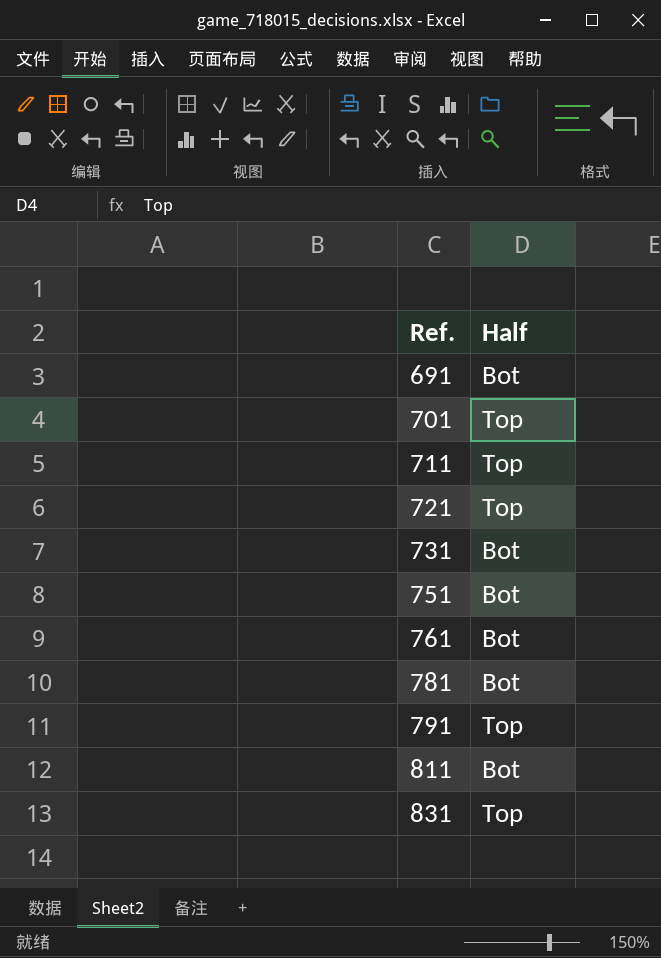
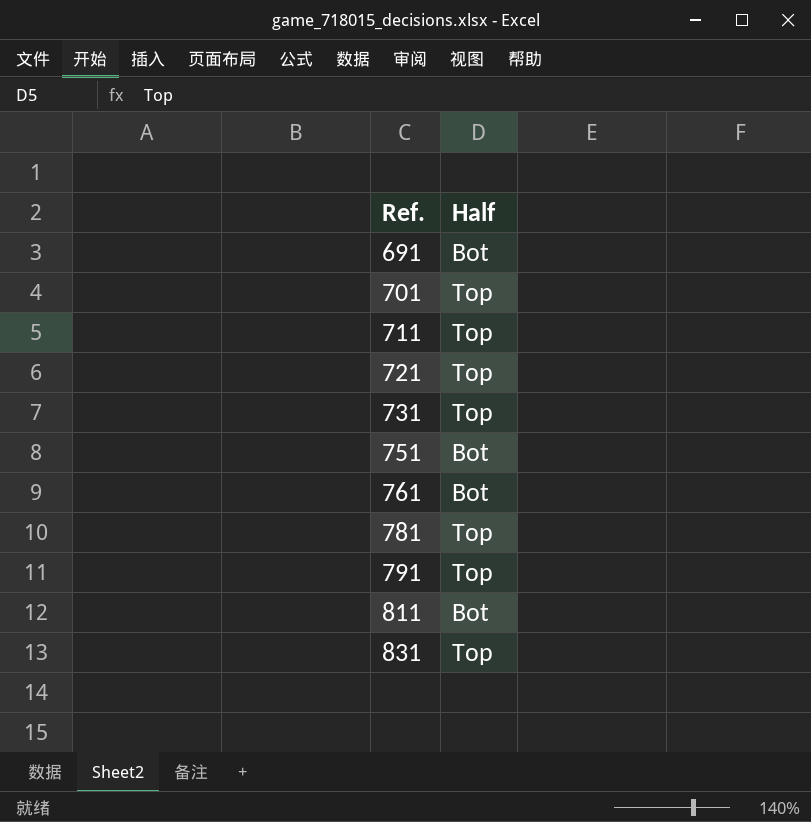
731 | Half: Bot -> Top
781 | Half: Bot -> Top

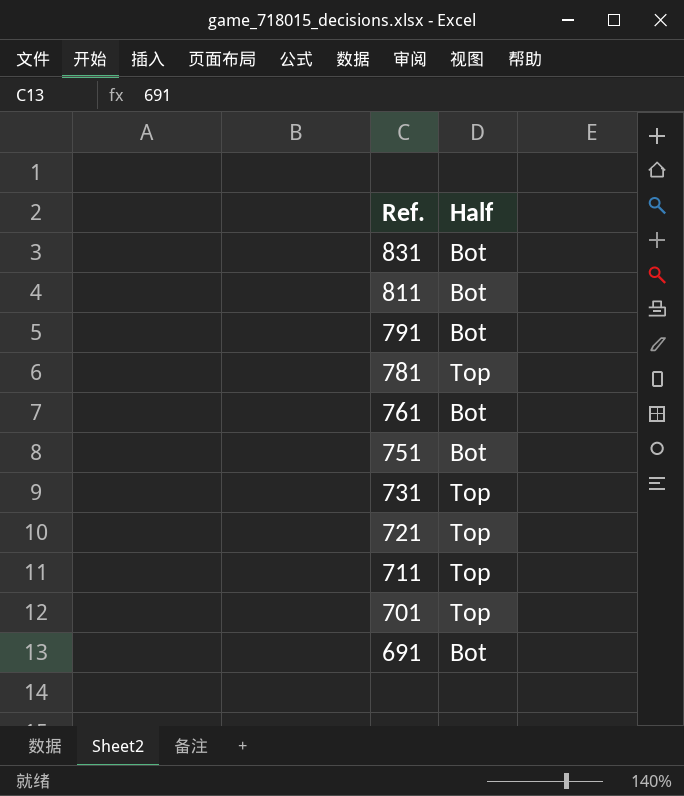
row order: Ref. ascending -> Ref. descending
831 | Half: Top -> Bot
791 | Half: Top -> Bot

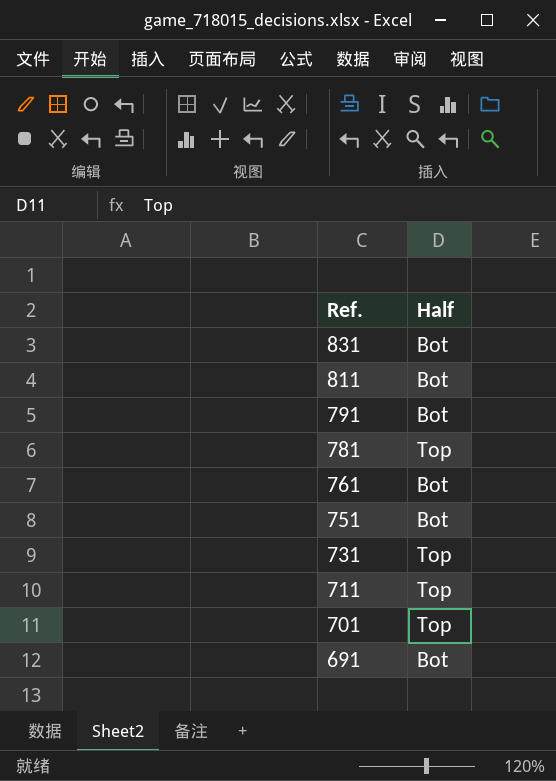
row 721: Top -> none

